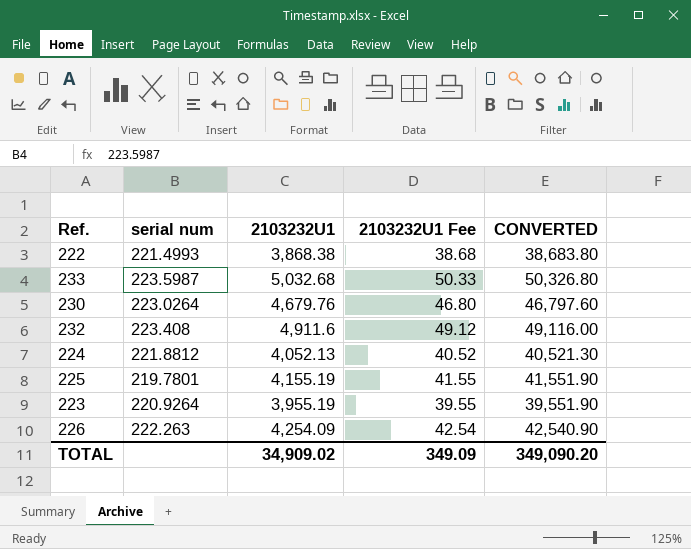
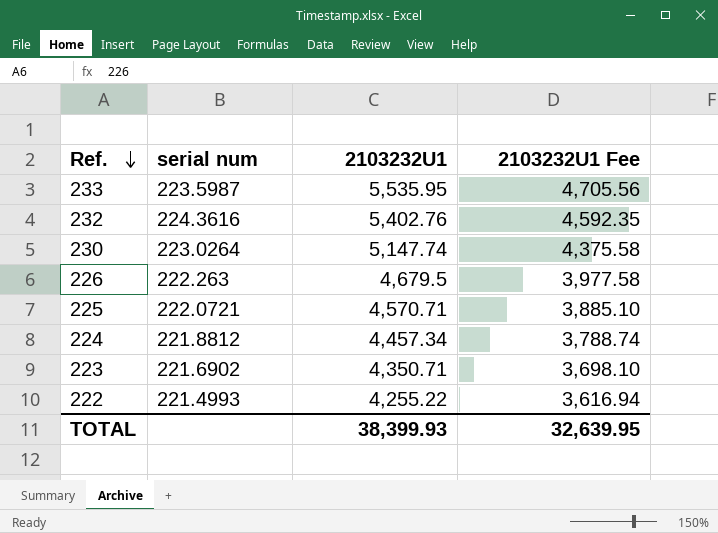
row order: none -> Ref. descending
column CONVERTED | formula: [2103232U1] * 10 -> none
column 2103232U1 Fee | formula: [2103232U1] * 0.01 -> [2103232U1] * 0.85
233 | 2103232U1: 5,032.68 -> 5,535.95
232 | serial num: 223.408 -> 224.3616
232 | 2103232U1: 4,911.6 -> 5,402.76
230 | 2103232U1: 4,679.76 -> 5,147.74
226 | 2103232U1: 4,254.09 -> 4,679.5
225 | serial num: 219.7801 -> 222.0721
225 | 2103232U1: 4,155.19 -> 4,570.71
224 | 2103232U1: 4,052.13 -> 4,457.34
223 | serial num: 220.9264 -> 221.6902
223 | 2103232U1: 3,955.19 -> 4,350.71
222 | 2103232U1: 3,868.38 -> 4,255.22
TOTAL | 2103232U1: 34,909.02 -> 38,399.93
TOTAL | 2103232U1 Fee: 349.09 -> 32,639.95

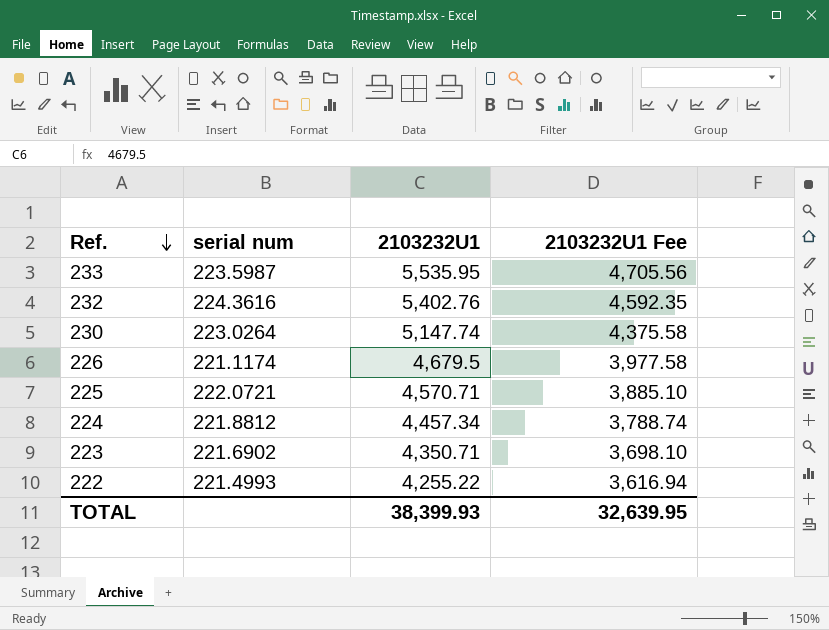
226 | serial num: 222.263 -> 221.1174

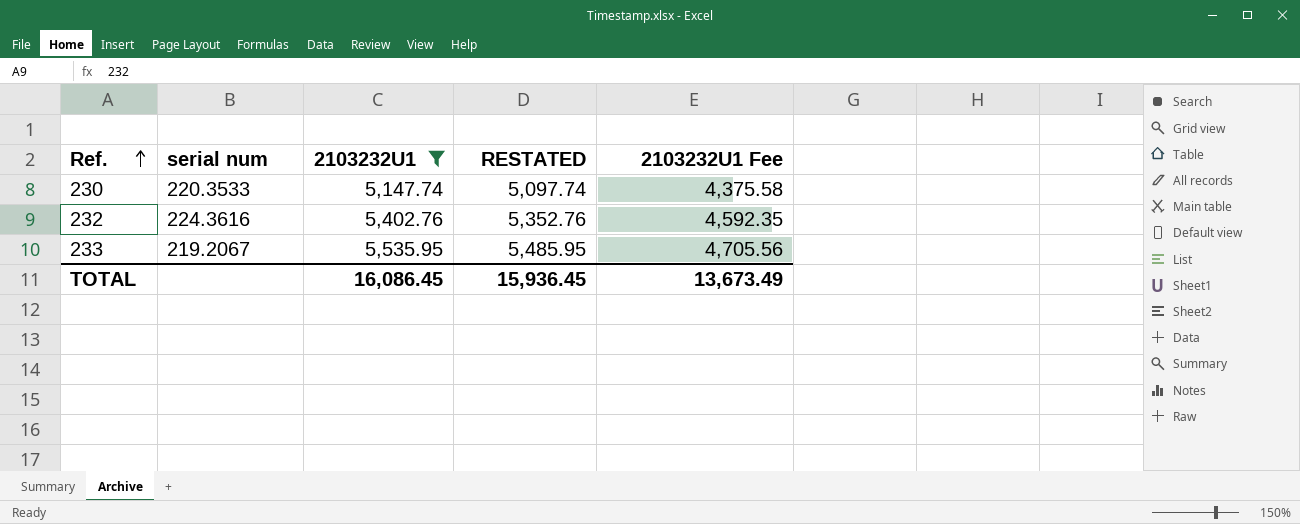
filter: none -> 2103232U1 >= 5,147.74
row order: Ref. descending -> Ref. ascending
column RESTATED | formula: none -> [2103232U1] - 50
230 | serial num: 223.0264 -> 220.3533
233 | serial num: 223.5987 -> 219.2067
TOTAL | 2103232U1: 38,399.93 -> 16,086.45
TOTAL | 2103232U1 Fee: 32,639.95 -> 13,673.49

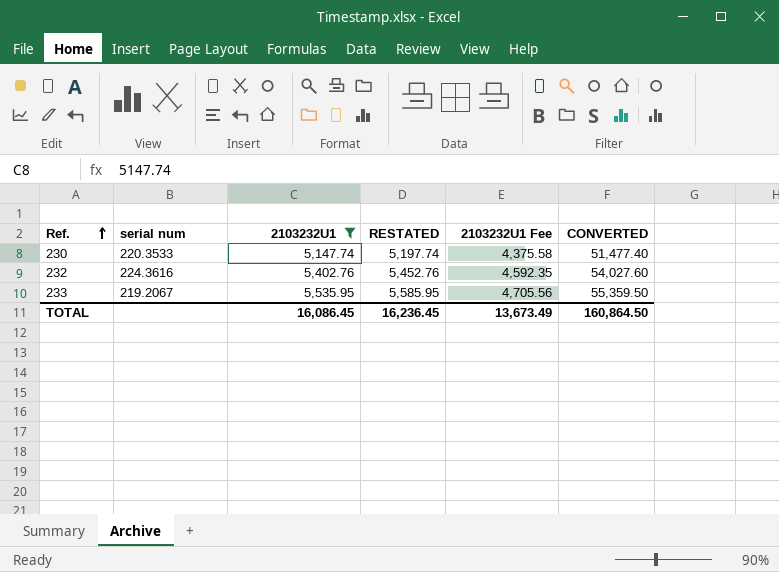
column RESTATED | formula: [2103232U1] - 50 -> [2103232U1] + 50
column CONVERTED | formula: none -> [2103232U1] * 10
TOTAL | RESTATED: 15,936.45 -> 16,236.45

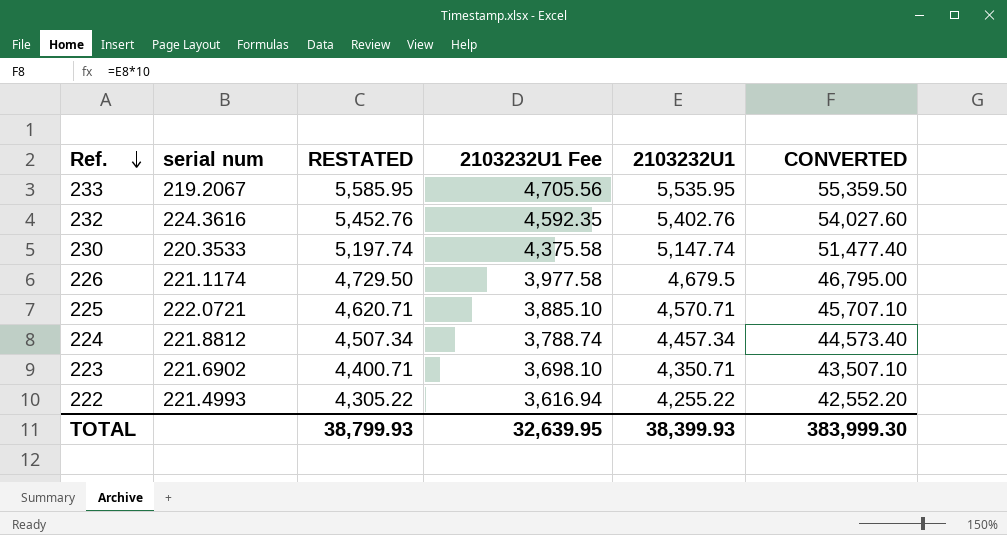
filter: 2103232U1 >= 5,147.74 -> none
row order: Ref. ascending -> Ref. descending
column 2103232U1 | position: 3 -> 5
TOTAL | RESTATED: 16,236.45 -> 38,799.93
TOTAL | 2103232U1 Fee: 13,673.49 -> 32,639.95
TOTAL | 2103232U1: 16,086.45 -> 38,399.93
TOTAL | CONVERTED: 160,864.50 -> 383,999.30

